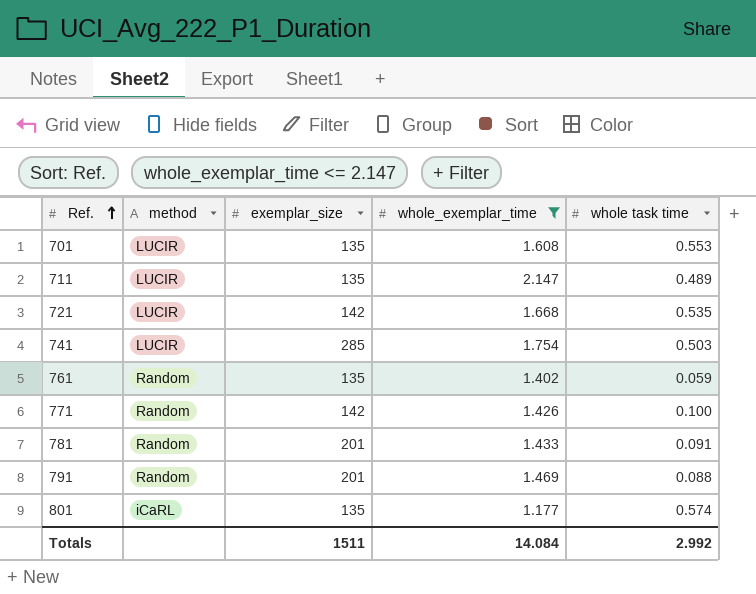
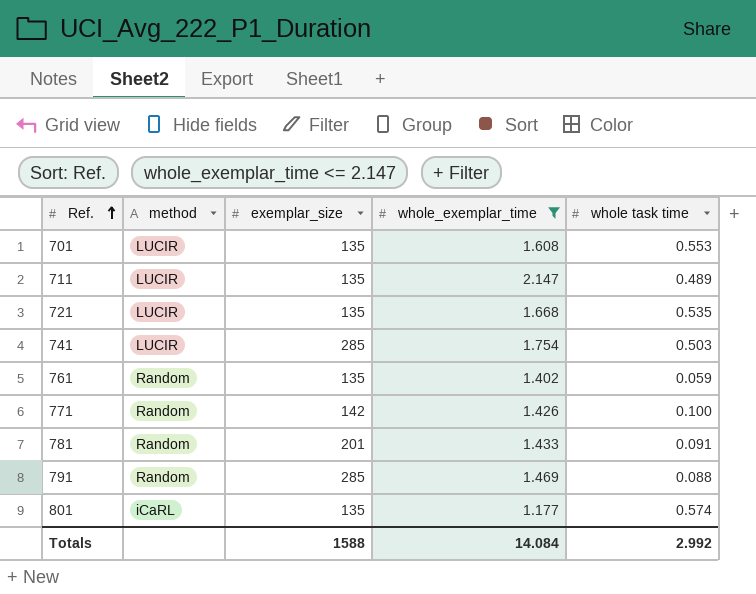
721 | exemplar_size: 142 -> 135
791 | exemplar_size: 201 -> 285
Totals | exemplar_size: 1511 -> 1588

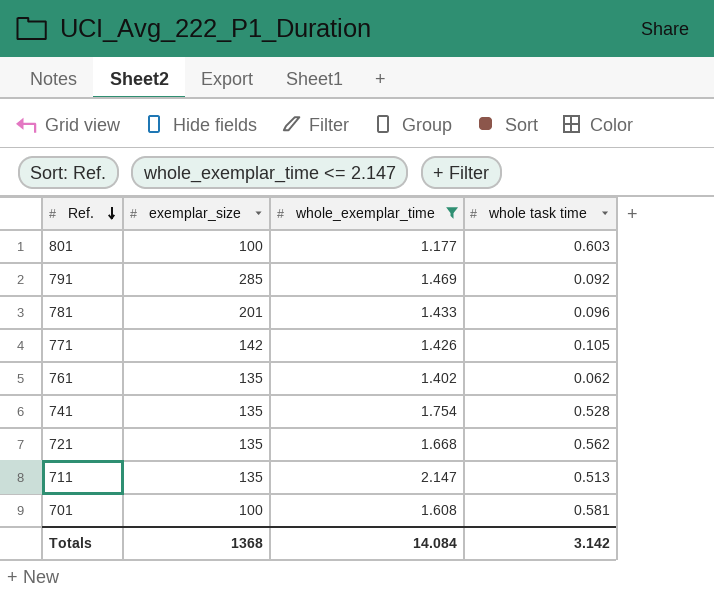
row order: Ref. ascending -> Ref. descending
column method | position: 2 -> none
801 | exemplar_size: 135 -> 100
801 | whole task time: 0.574 -> 0.603
791 | whole task time: 0.088 -> 0.092
781 | whole task time: 0.091 -> 0.096
771 | whole task time: 0.100 -> 0.105
761 | whole task time: 0.059 -> 0.062
741 | exemplar_size: 285 -> 135
741 | whole task time: 0.503 -> 0.528
721 | whole task time: 0.535 -> 0.562
711 | whole task time: 0.489 -> 0.513
701 | exemplar_size: 135 -> 100
701 | whole task time: 0.553 -> 0.581
Totals | exemplar_size: 1588 -> 1368
Totals | whole task time: 2.992 -> 3.142

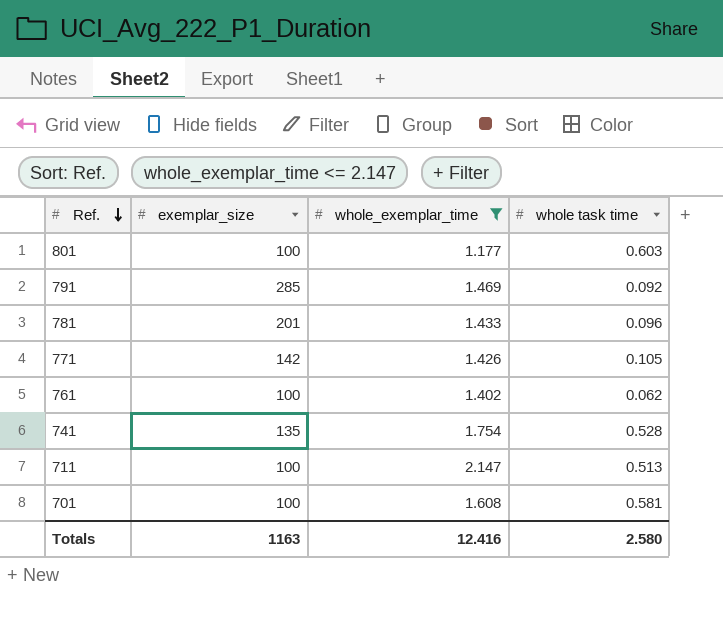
row 721: 135 | 1.668 | 0.562 -> none
761 | exemplar_size: 135 -> 100
711 | exemplar_size: 135 -> 100
Totals | exemplar_size: 1368 -> 1163
Totals | whole_exemplar_time: 14.084 -> 12.416
Totals | whole task time: 3.142 -> 2.580

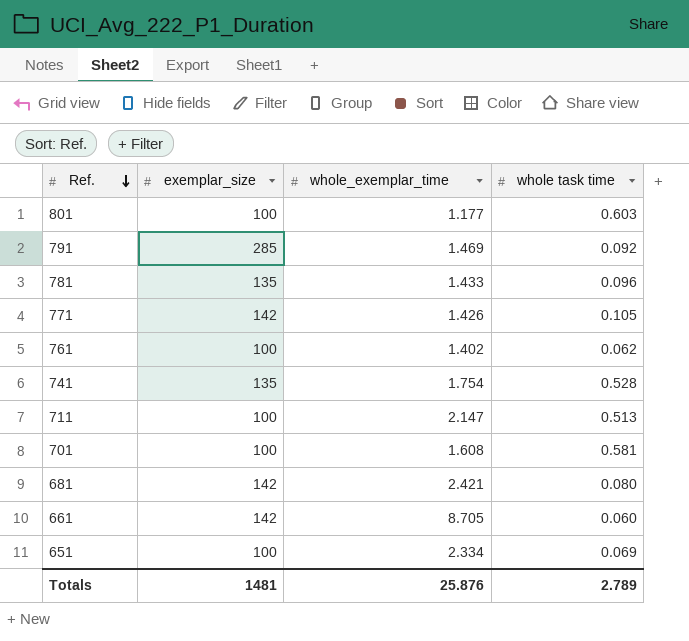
filter: whole_exemplar_time <= 2.147 -> none
781 | exemplar_size: 201 -> 135
Totals | exemplar_size: 1163 -> 1481
Totals | whole_exemplar_time: 12.416 -> 25.876
Totals | whole task time: 2.580 -> 2.789

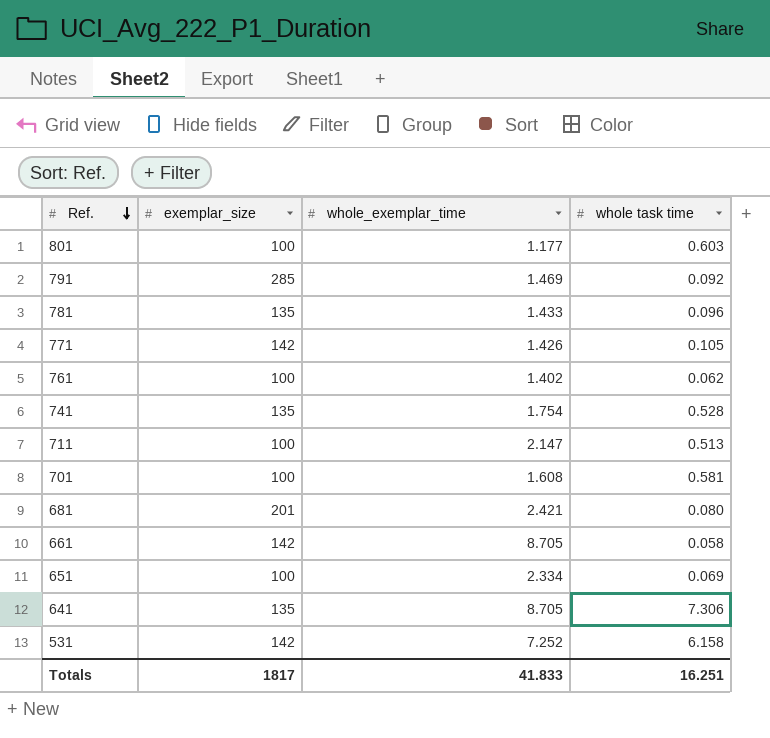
681 | exemplar_size: 142 -> 201
661 | whole task time: 0.060 -> 0.058
row 641: none -> 135 | 8.705 | 7.306
row 531: none -> 142 | 7.252 | 6.158
Totals | exemplar_size: 1481 -> 1817
Totals | whole_exemplar_time: 25.876 -> 41.833
Totals | whole task time: 2.789 -> 16.251

